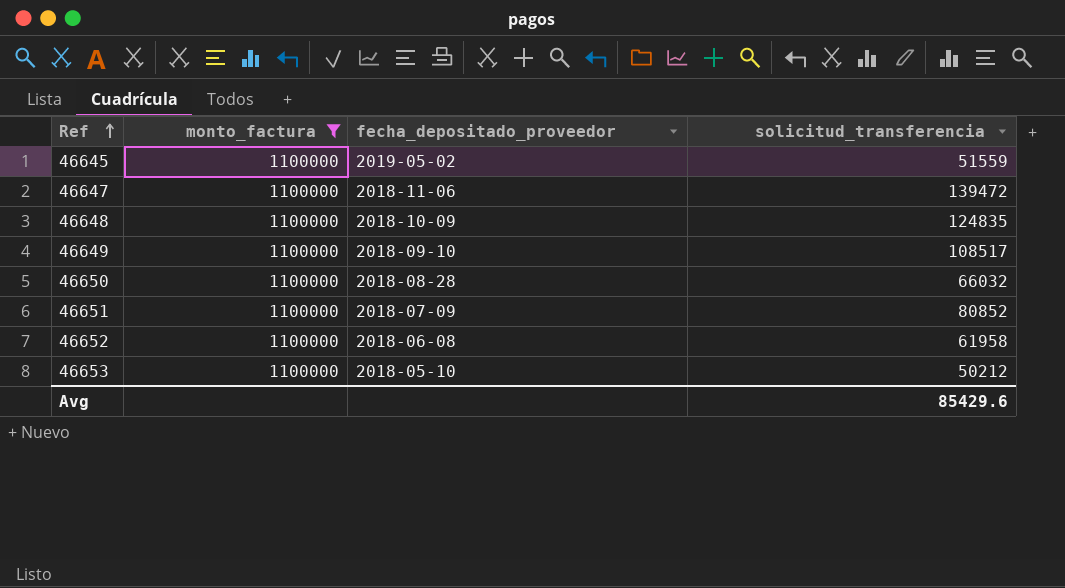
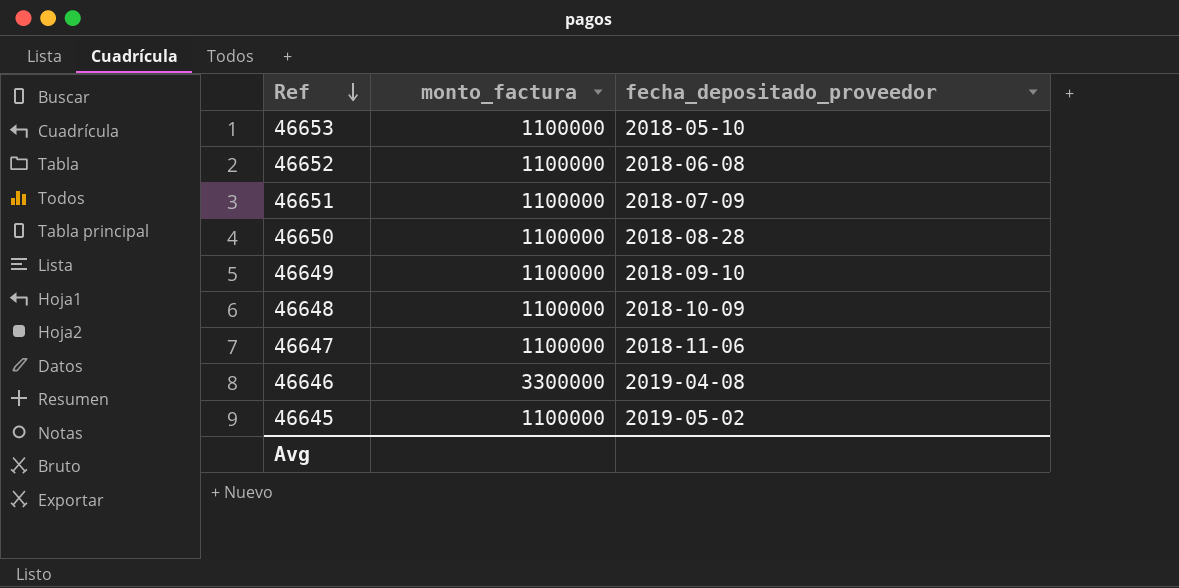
filter: monto_factura = 1100000 -> none
row order: Ref ascending -> Ref descending
column solicitud_transferencia | position: 4 -> none

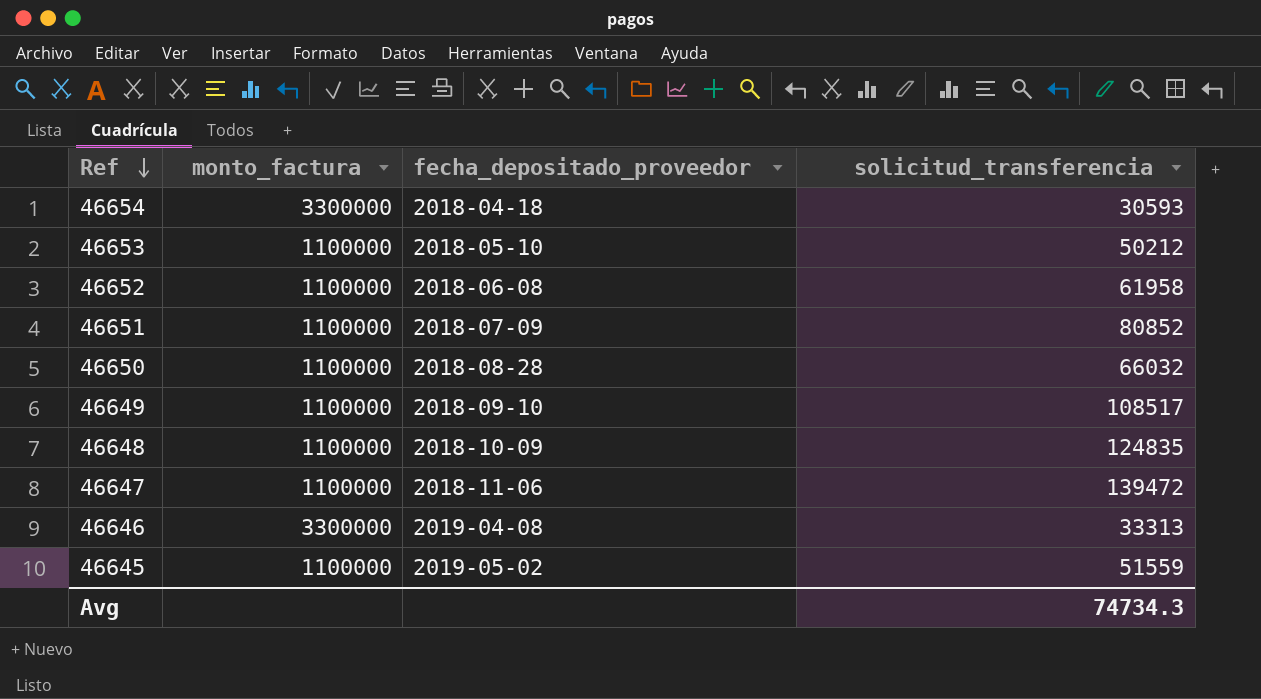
column solicitud_transferencia | position: none -> 4
row 46654: none -> 3300000 | 2018-04-18 | 30593

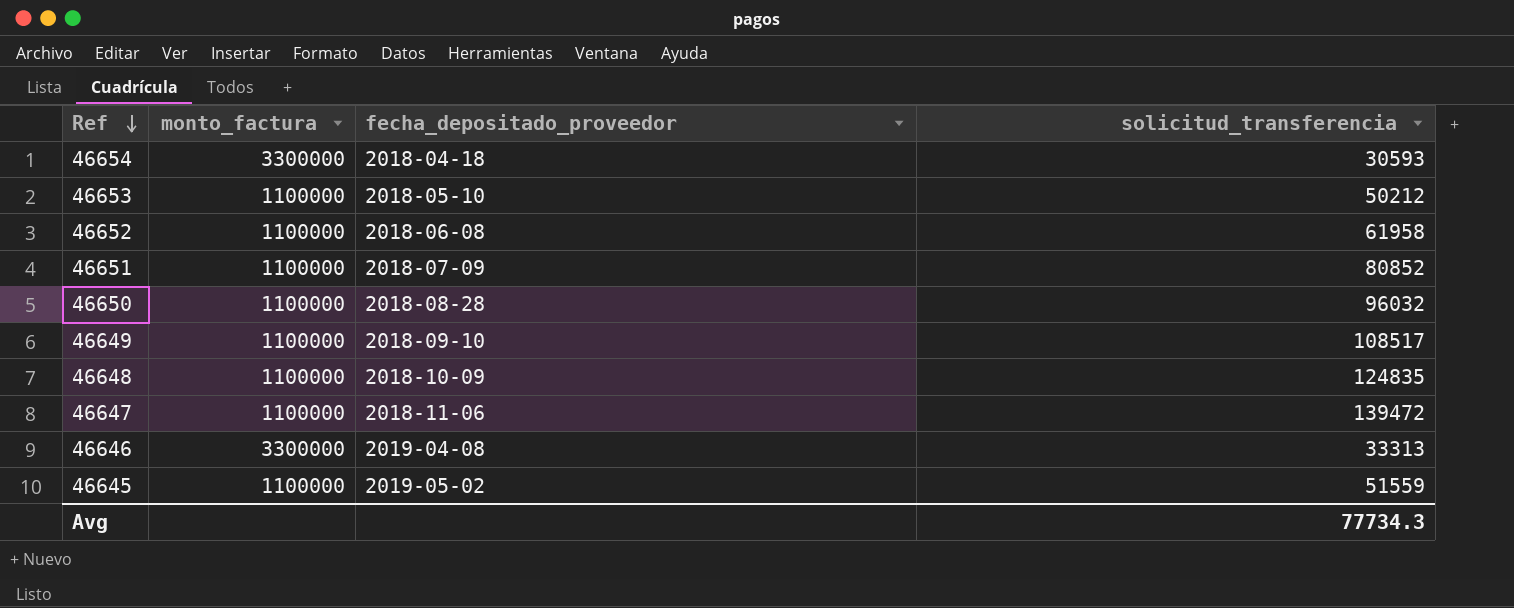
46650 | solicitud_transferencia: 66032 -> 96032
Avg | solicitud_transferencia: 74734.3 -> 77734.3

